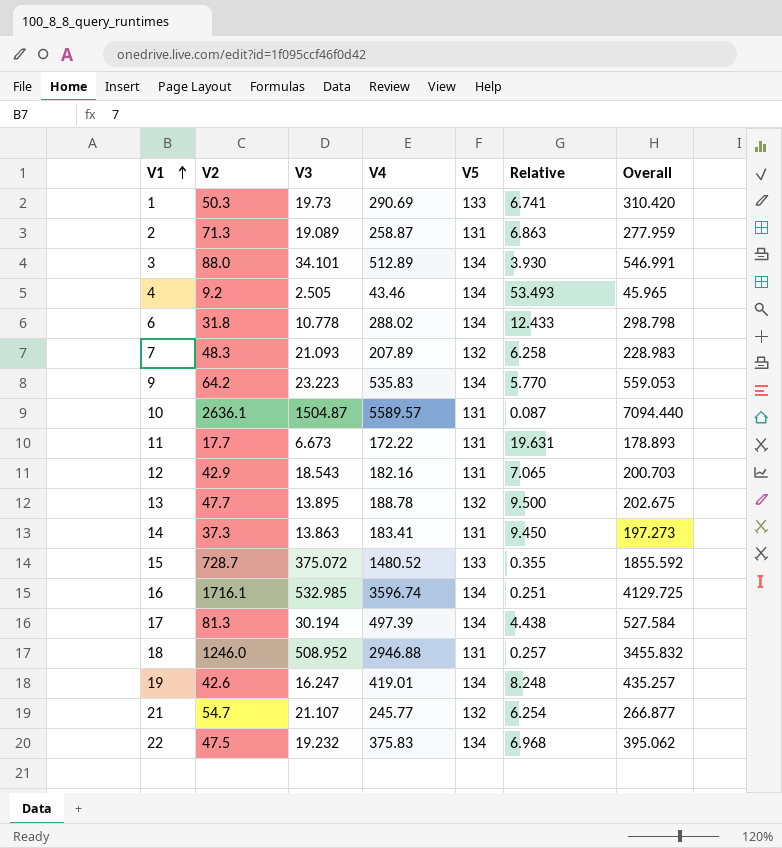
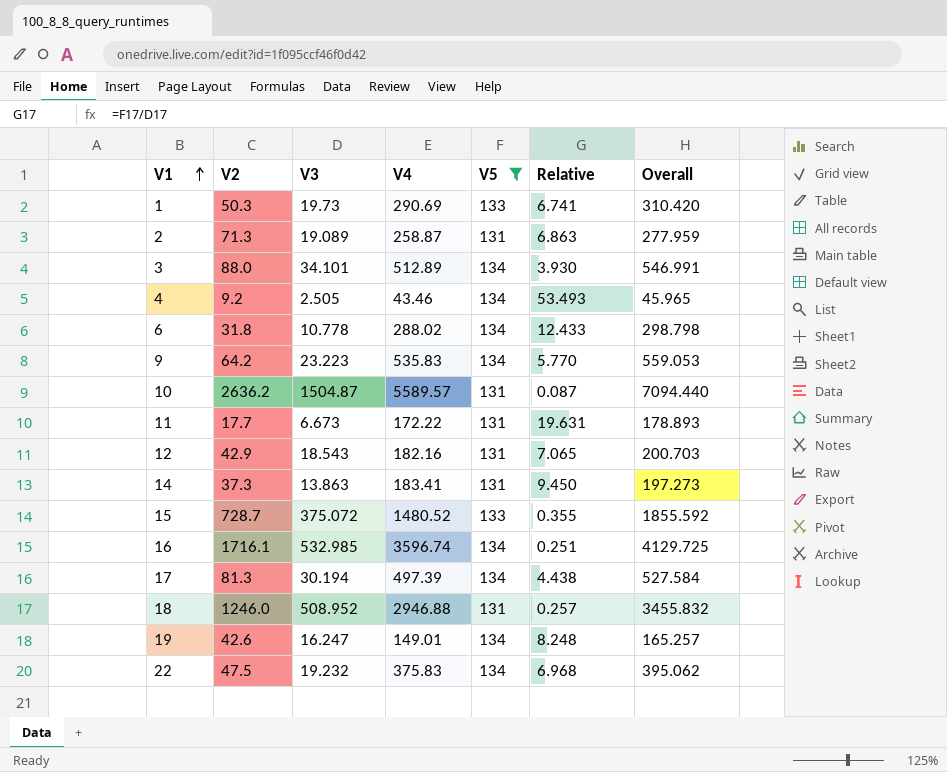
filter: none -> V5 != 132
10 | V2: 2636.1 -> 2636.2
19 | V4: 419.01 -> 149.01
19 | Overall: 435.257 -> 165.257

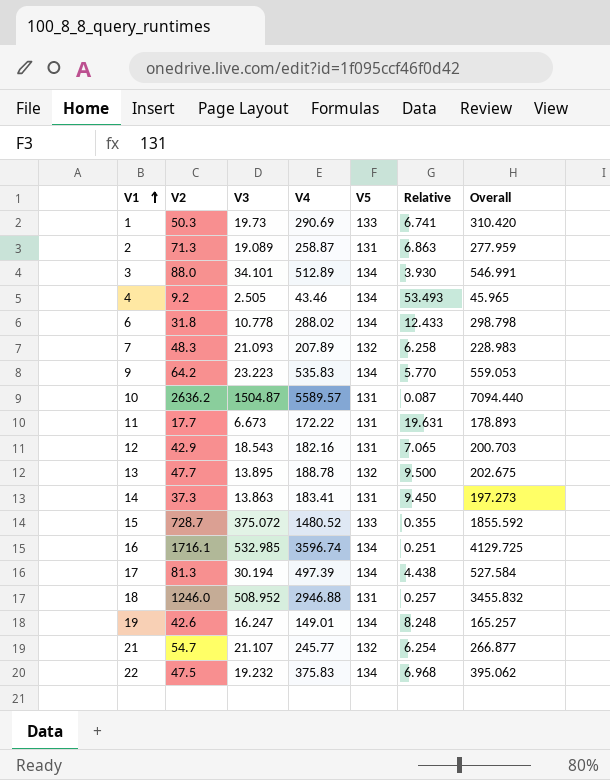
filter: V5 != 132 -> none

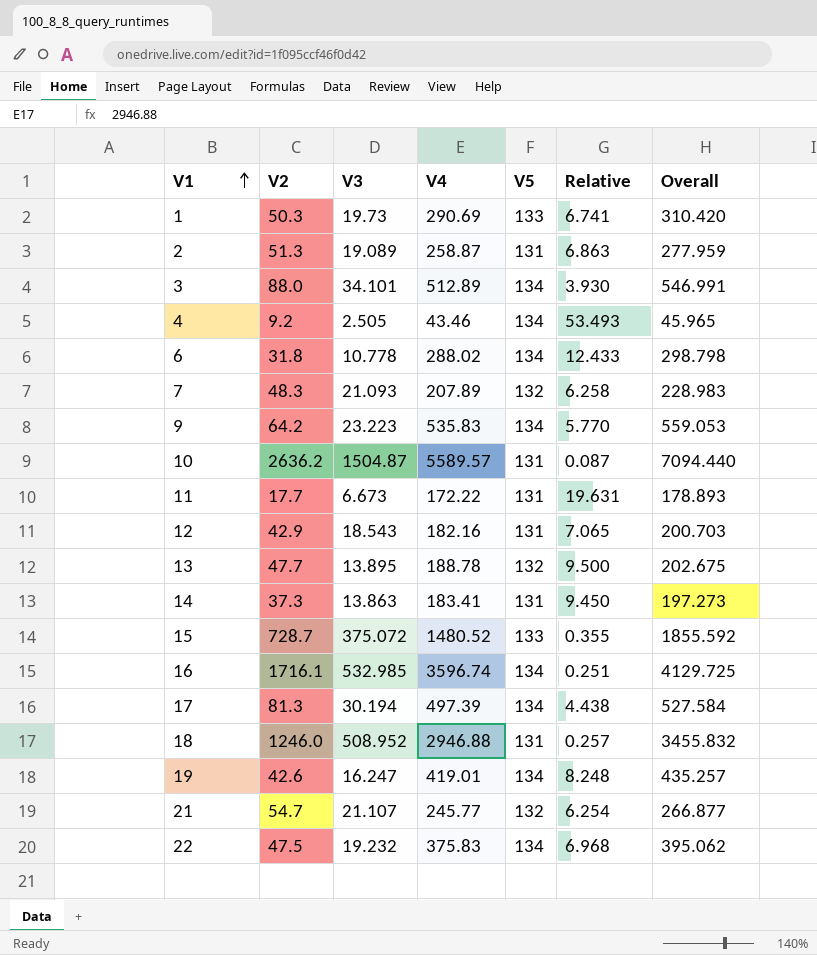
2 | V2: 71.3 -> 51.3
19 | V4: 149.01 -> 419.01
19 | Overall: 165.257 -> 435.257

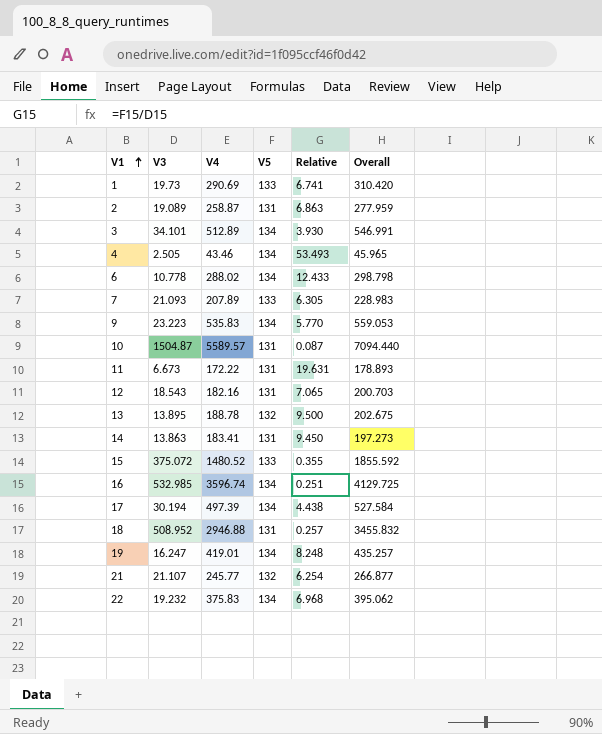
column V2 | position: 2 -> none
7 | V5: 132 -> 133
7 | Relative: 6.258 -> 6.305

